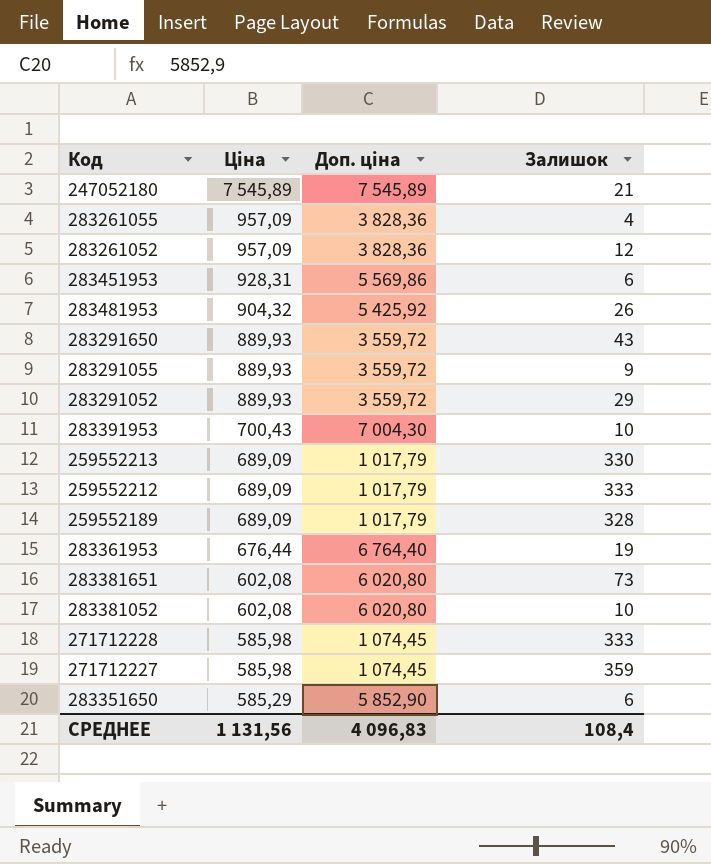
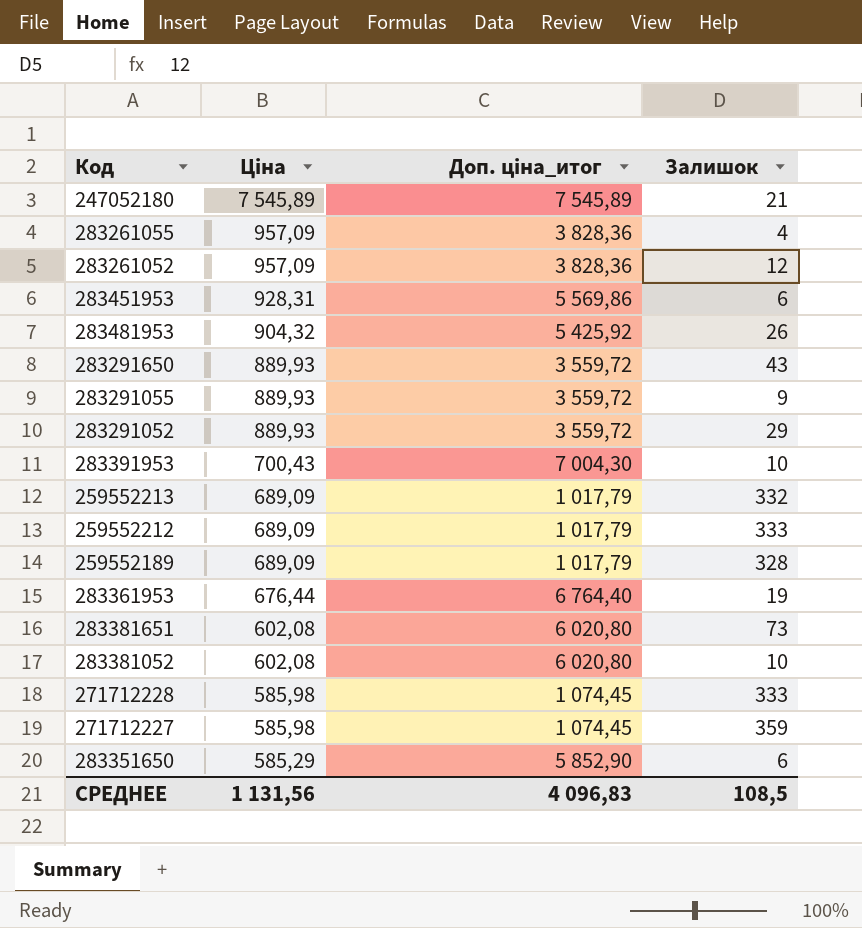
column name: Доп. ціна -> Доп. ціна_итог
259552213 | Залишок: 330 -> 332
СРЕДНЕЕ | Залишок: 108,4 -> 108,5

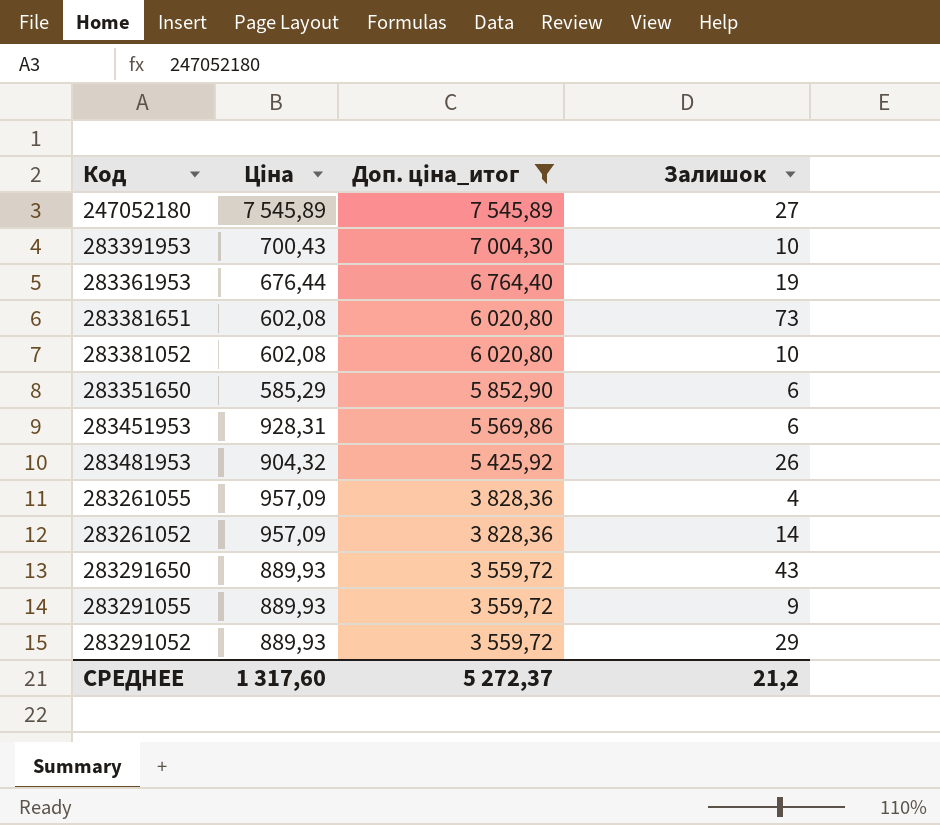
filter: none -> Доп. ціна_итог >= 3 559,72
row order: Ціна descending -> Доп. ціна_итог descending
247052180 | Залишок: 21 -> 27
283261052 | Залишок: 12 -> 14
СРЕДНЕЕ | Ціна: 1 131,56 -> 1 317,60
СРЕДНЕЕ | Доп. ціна_итог: 4 096,83 -> 5 272,37
СРЕДНЕЕ | Залишок: 108,5 -> 21,2

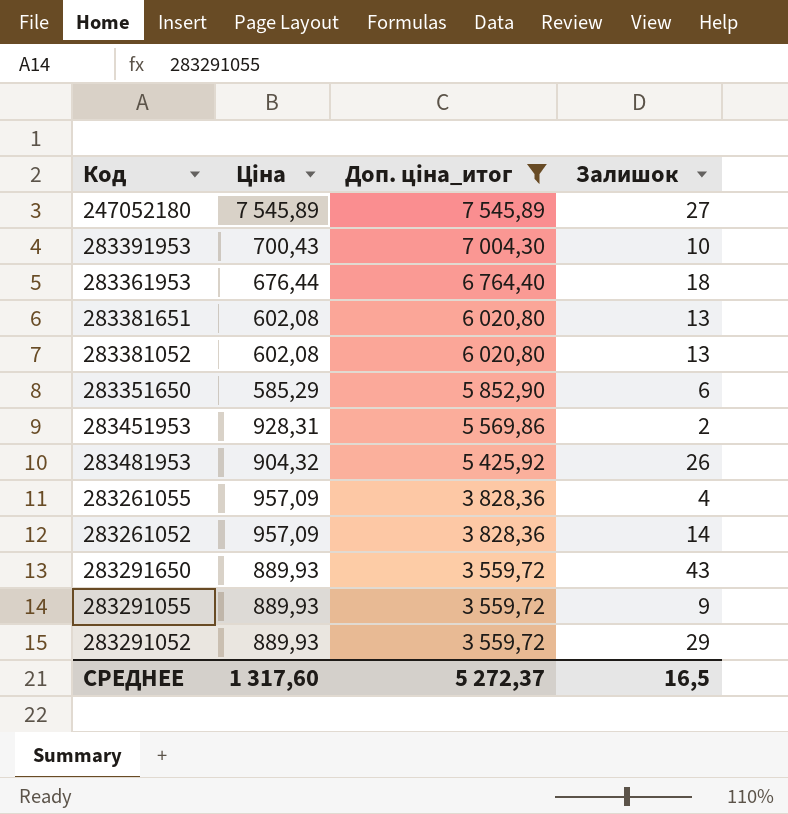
283361953 | Залишок: 19 -> 18
283381651 | Залишок: 73 -> 13
283381052 | Залишок: 10 -> 13
283451953 | Залишок: 6 -> 2
СРЕДНЕЕ | Залишок: 21,2 -> 16,5

